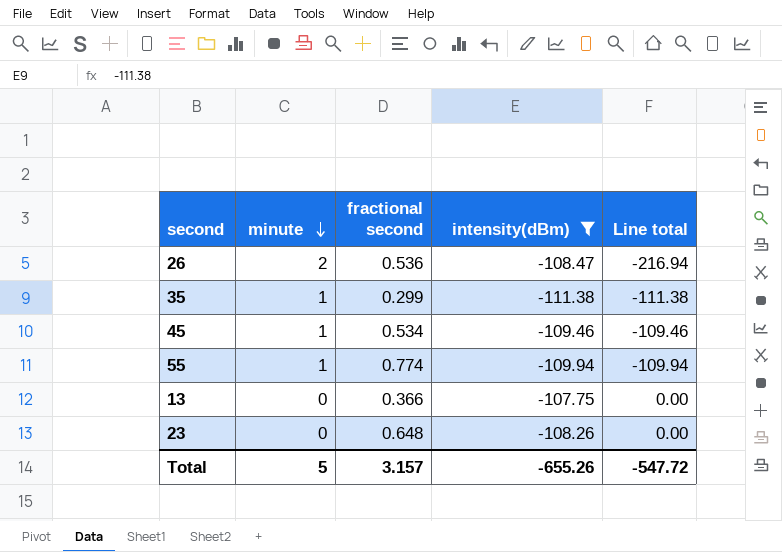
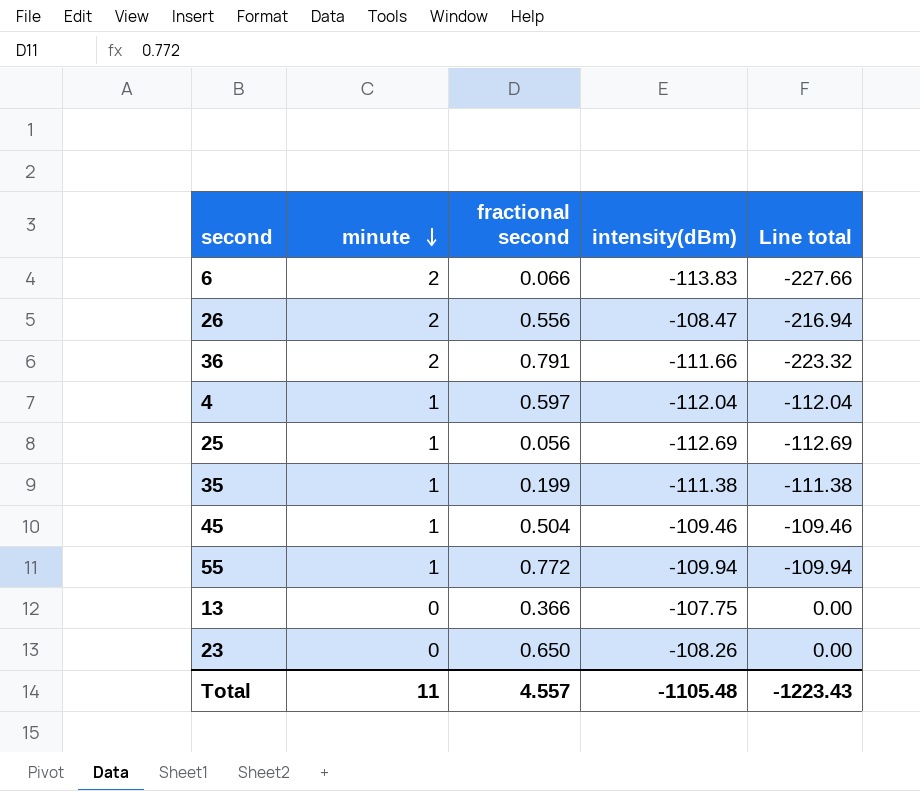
filter: intensity(dBm) >= -111.38 -> none
26 | fractional second: 0.536 -> 0.556
35 | fractional second: 0.299 -> 0.199
45 | fractional second: 0.534 -> 0.504
55 | fractional second: 0.774 -> 0.772
23 | fractional second: 0.648 -> 0.650
Total | minute: 5 -> 11
Total | fractional second: 3.157 -> 4.557
Total | intensity(dBm): -655.26 -> -1105.48
Total | Line total: -547.72 -> -1223.43

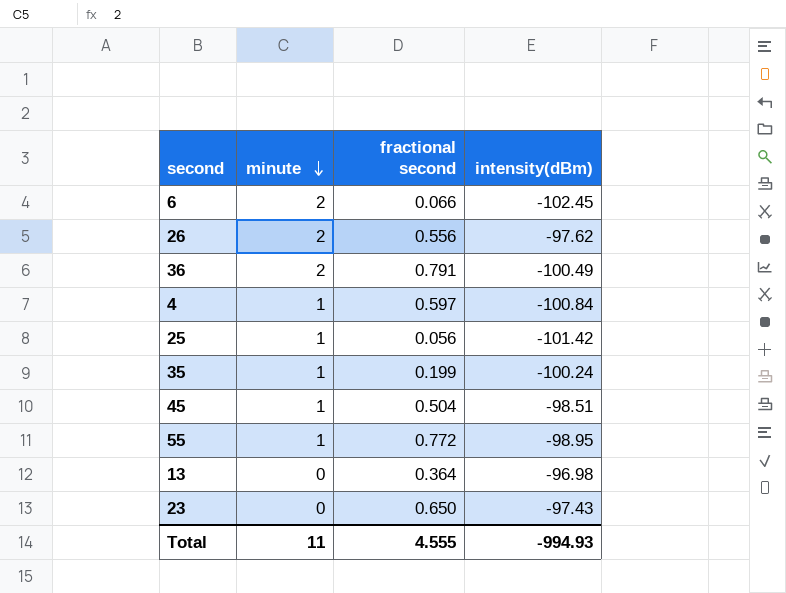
column Line total | formula: [minute] * [intensity(dBm)] -> none
6 | intensity(dBm): -113.83 -> -102.45
26 | intensity(dBm): -108.47 -> -97.62
36 | intensity(dBm): -111.66 -> -100.49
4 | intensity(dBm): -112.04 -> -100.84
25 | intensity(dBm): -112.69 -> -101.42
35 | intensity(dBm): -111.38 -> -100.24
45 | intensity(dBm): -109.46 -> -98.51
55 | intensity(dBm): -109.94 -> -98.95
13 | fractional second: 0.366 -> 0.364
13 | intensity(dBm): -107.75 -> -96.98
23 | intensity(dBm): -108.26 -> -97.43
Total | fractional second: 4.557 -> 4.555
Total | intensity(dBm): -1105.48 -> -994.93

